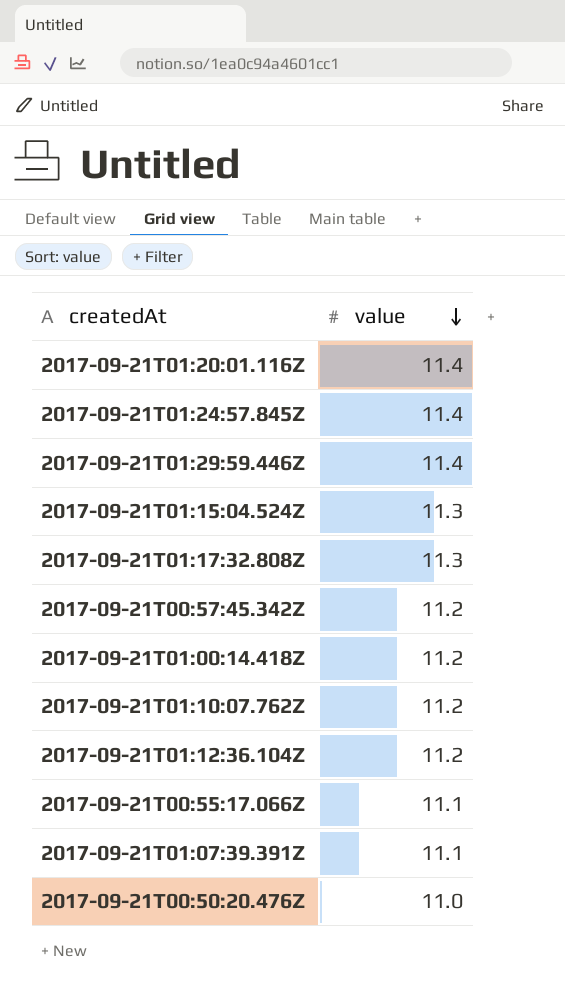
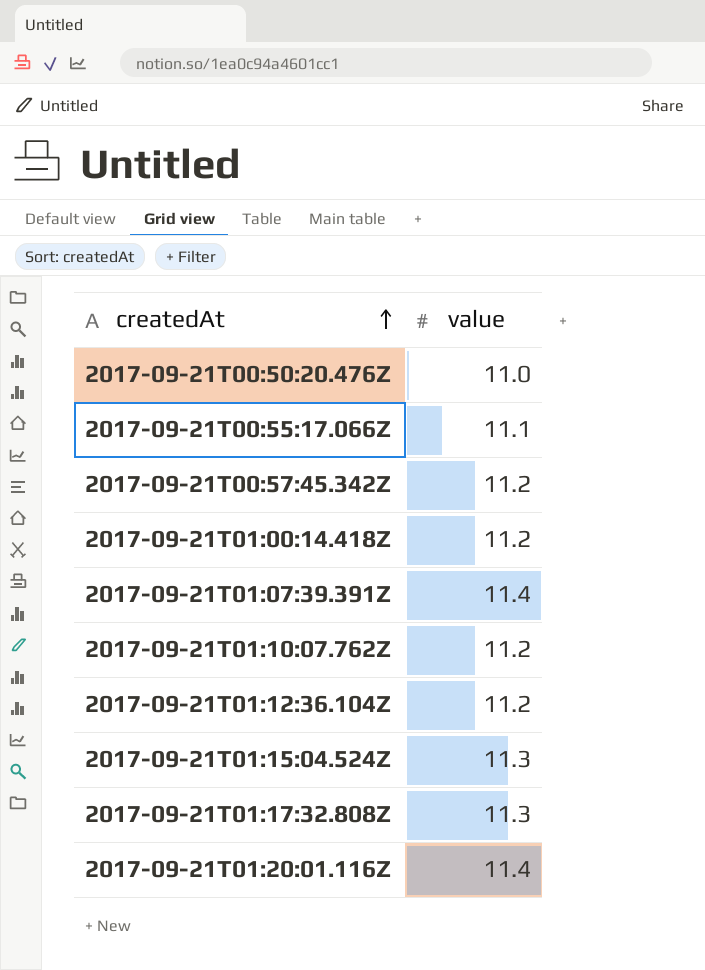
row order: value descending -> createdAt ascending
row 2017-09-21T01:24:57.845Z: 11.4 -> none
row 2017-09-21T01:29:59.446Z: 11.4 -> none
2017-09-21T01:07:39.391Z | value: 11.1 -> 11.4

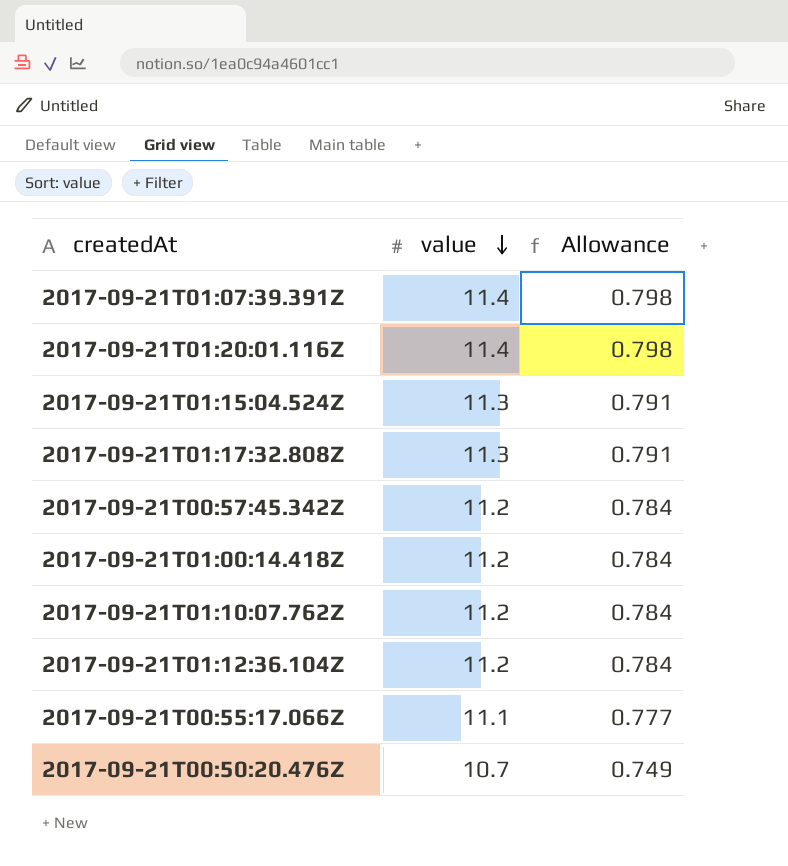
row order: createdAt ascending -> value descending
column Allowance | formula: none -> [value] * 0.07
2017-09-21T00:50:20.476Z | value: 11.0 -> 10.7

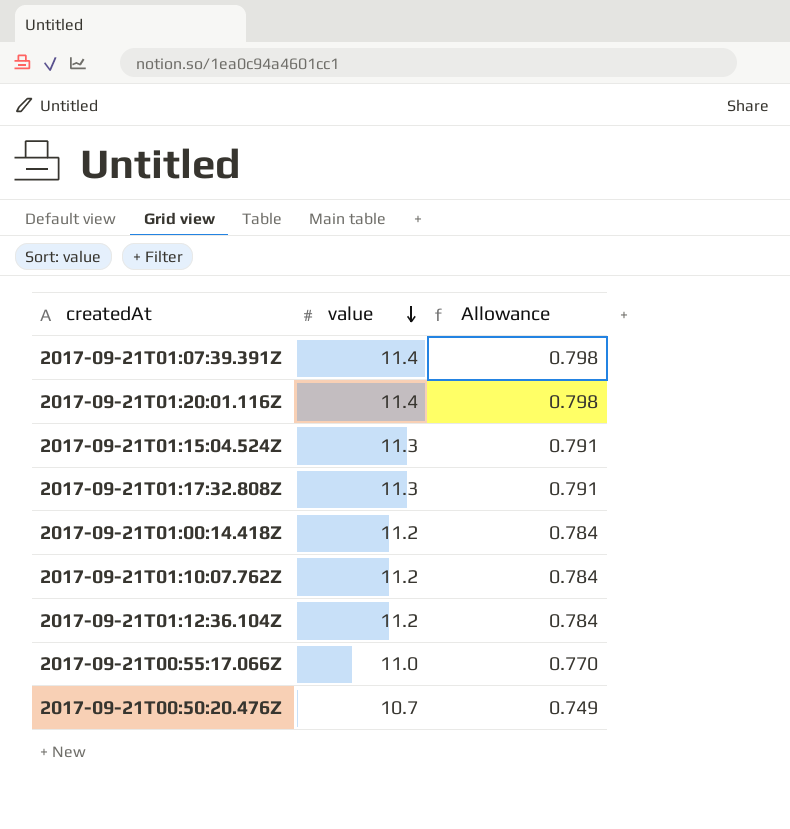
row 2017-09-21T00:57:45.342Z: 11.2 | 0.784 -> none
2017-09-21T00:55:17.066Z | value: 11.1 -> 11.0
2017-09-21T00:55:17.066Z | Allowance: 0.777 -> 0.770

